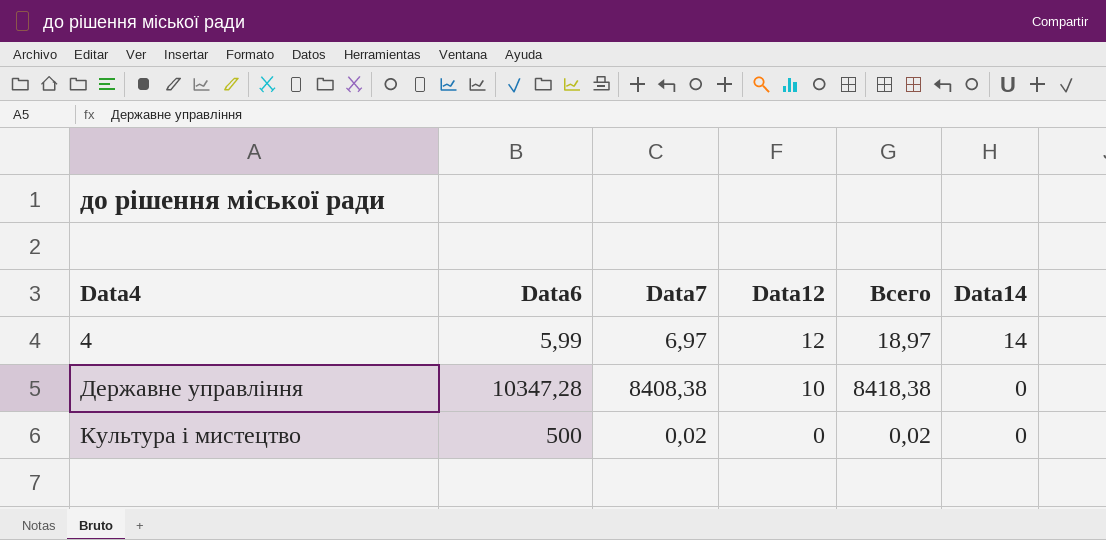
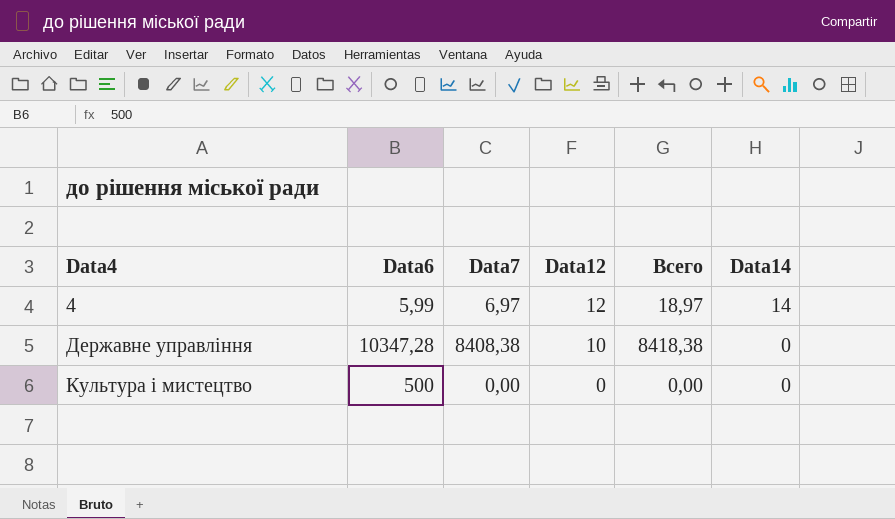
Культура і мистецтво | Data7: 0,02 -> 0,00
Культура і мистецтво | Всего: 0,02 -> 0,00

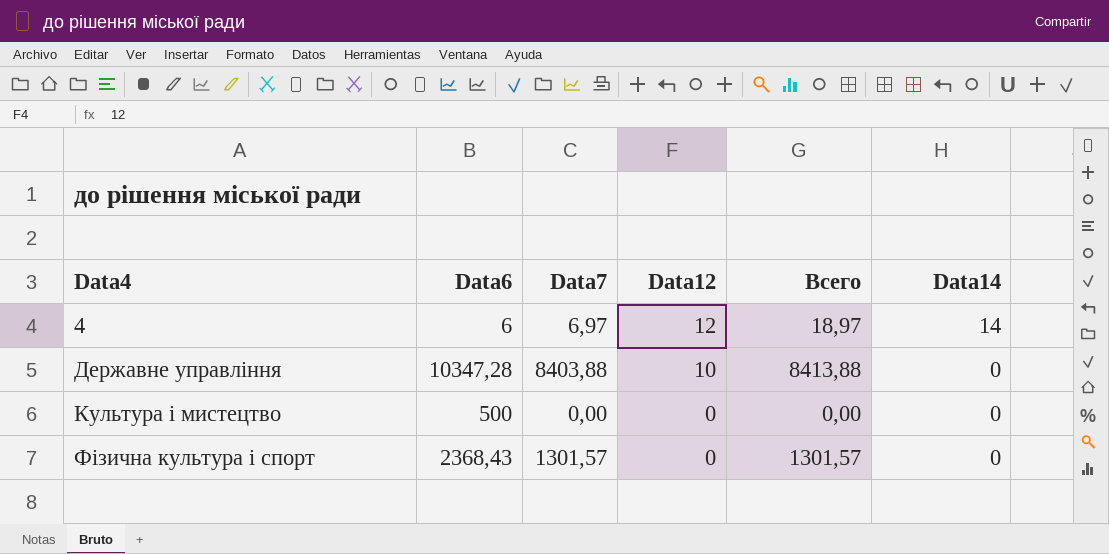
4 | Data6: 5,99 -> 6
Державне управління | Data7: 8408,38 -> 8403,88
Державне управління | Всего: 8418,38 -> 8413,88
row Фізична культура і спорт: none -> 2368,43 | 1301,57 | 0 | 1301,57 | 0

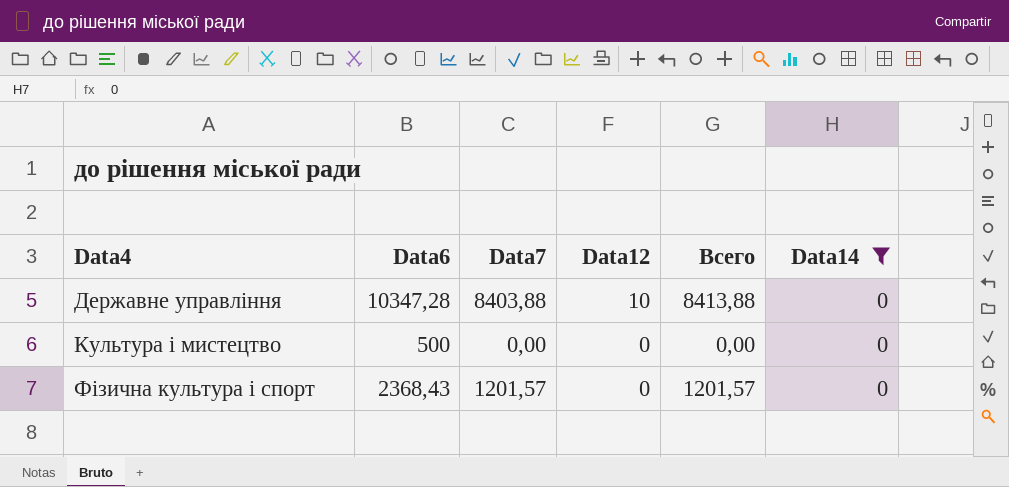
filter: none -> Data14 = 0
Фізична культура і спорт | Data7: 1301,57 -> 1201,57
Фізична культура і спорт | Всего: 1301,57 -> 1201,57

